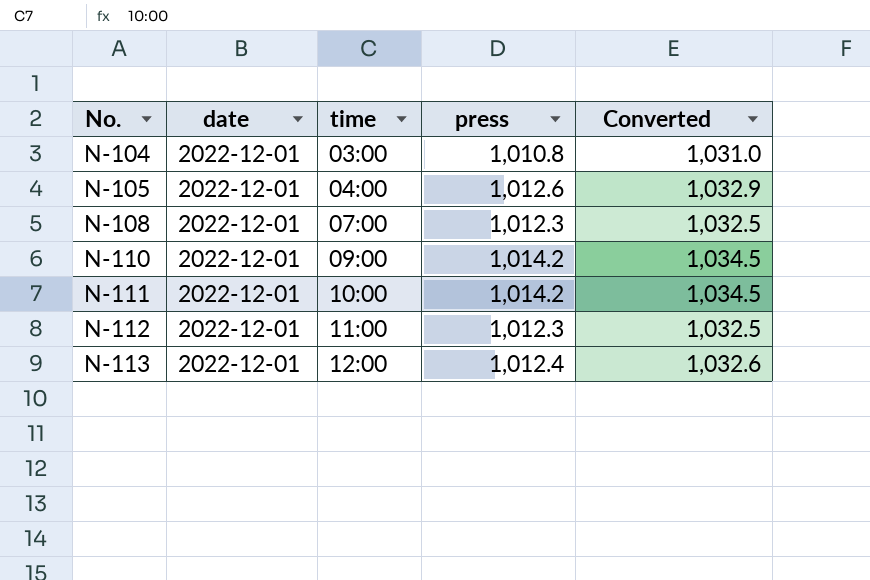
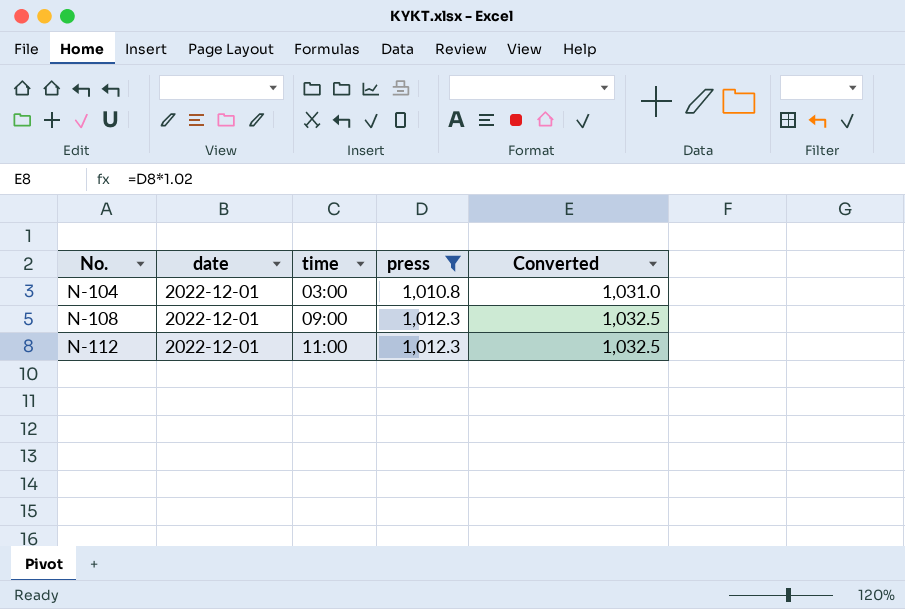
filter: none -> press <= 1,012.3
N-108 | time: 07:00 -> 09:00

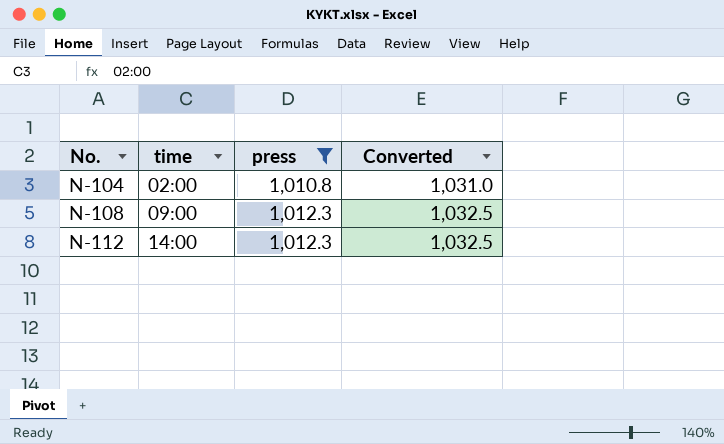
column date | position: 2 -> none
N-104 | time: 03:00 -> 02:00
N-112 | time: 11:00 -> 14:00

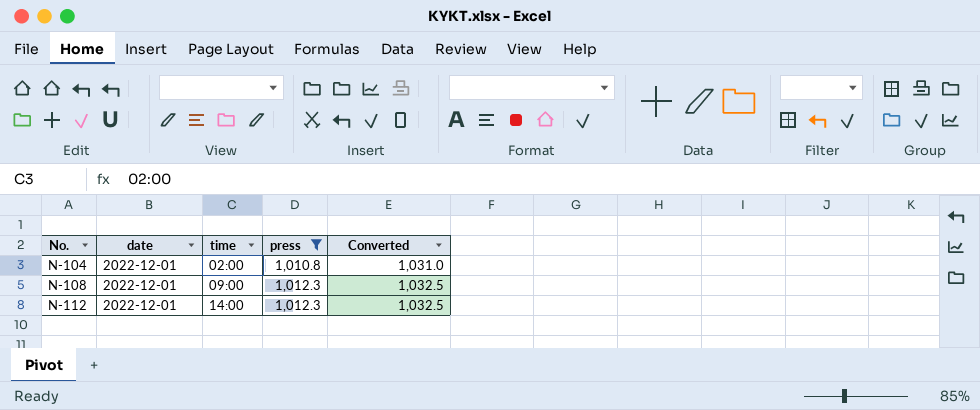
column date | position: none -> 2

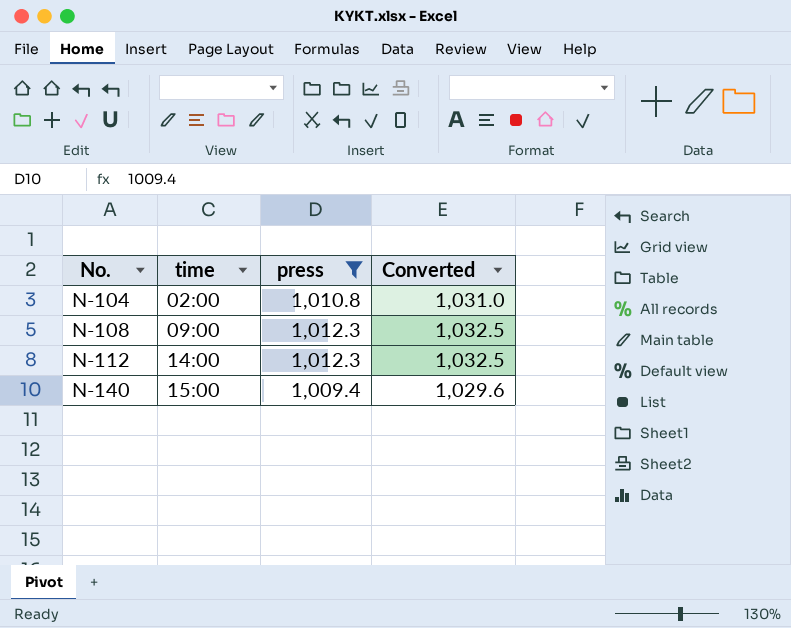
column date | position: 2 -> none
row N-140: none -> 15:00 | 1,009.4 | 1,029.6

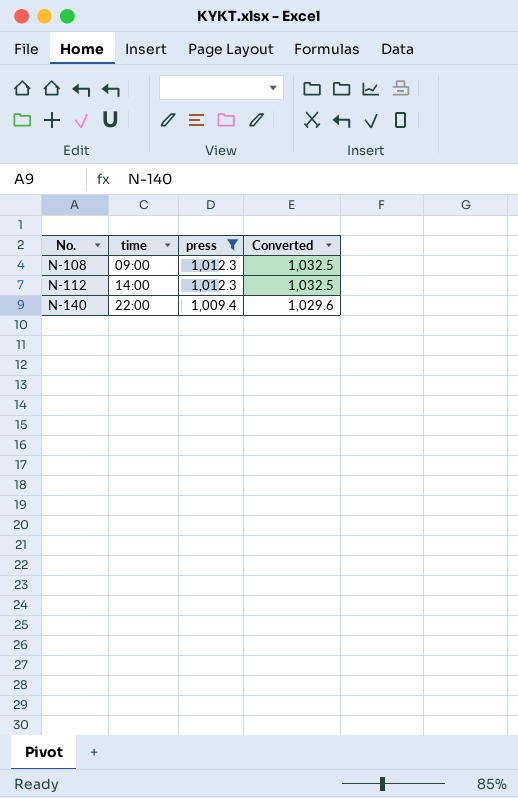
row N-104: 02:00 | 1,010.8 | 1,031.0 -> none
N-140 | time: 15:00 -> 22:00

